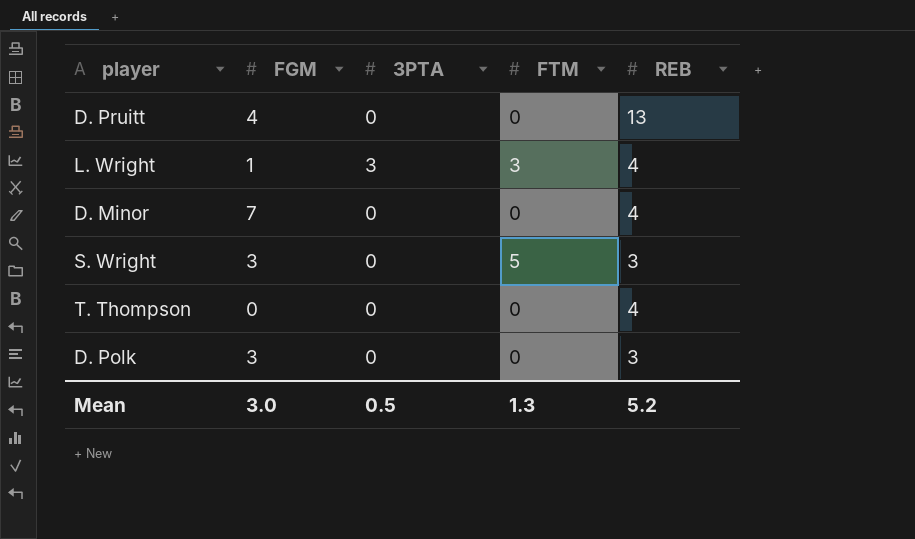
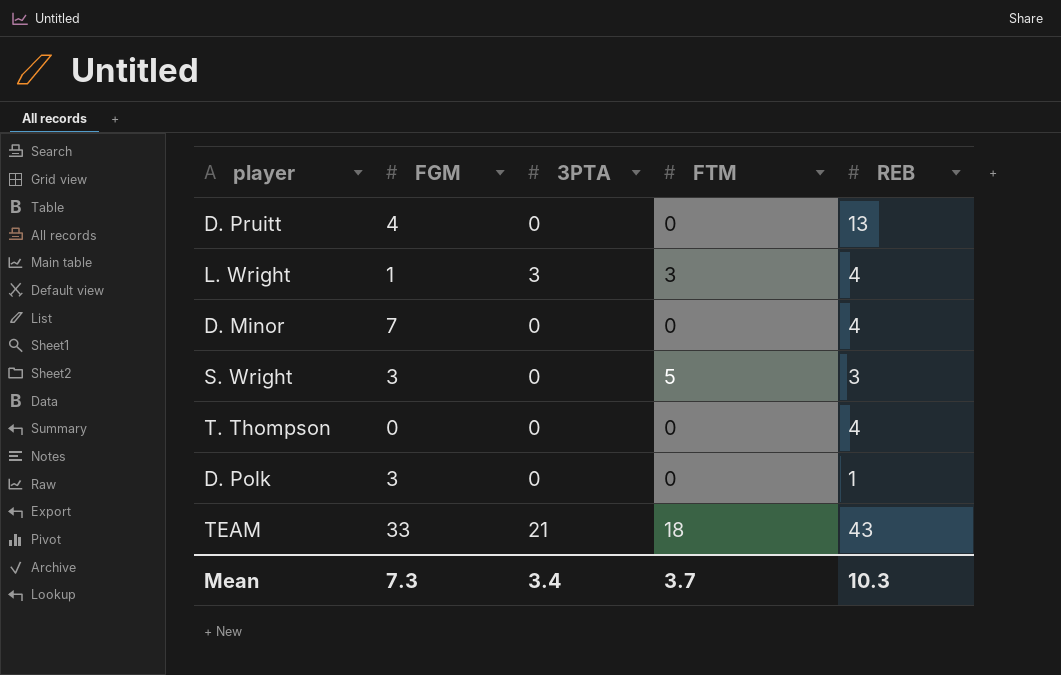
D. Polk | REB: 3 -> 1
row TEAM: none -> 33 | 21 | 18 | 43
Mean | FGM: 3.0 -> 7.3
Mean | 3PTA: 0.5 -> 3.4
Mean | FTM: 1.3 -> 3.7
Mean | REB: 5.2 -> 10.3

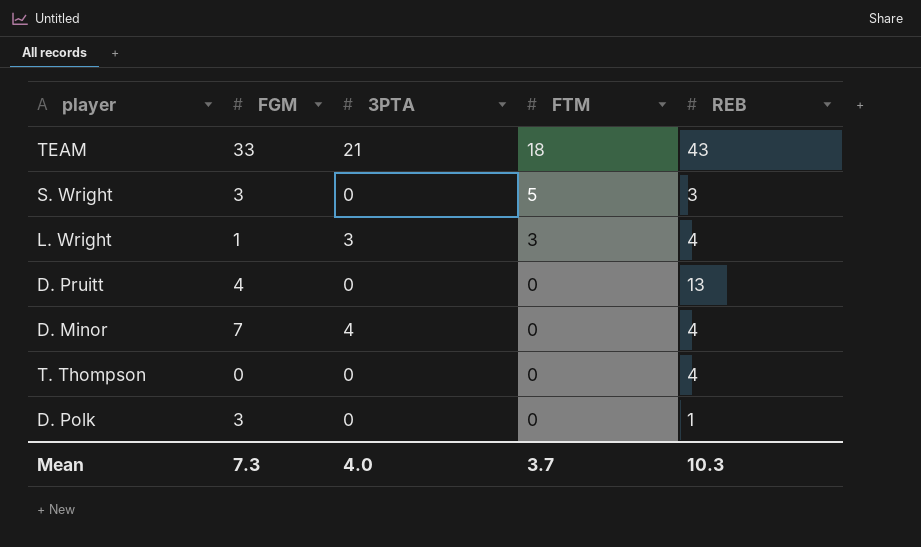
row order: none -> FTM descending
D. Minor | 3PTA: 0 -> 4
Mean | 3PTA: 3.4 -> 4.0

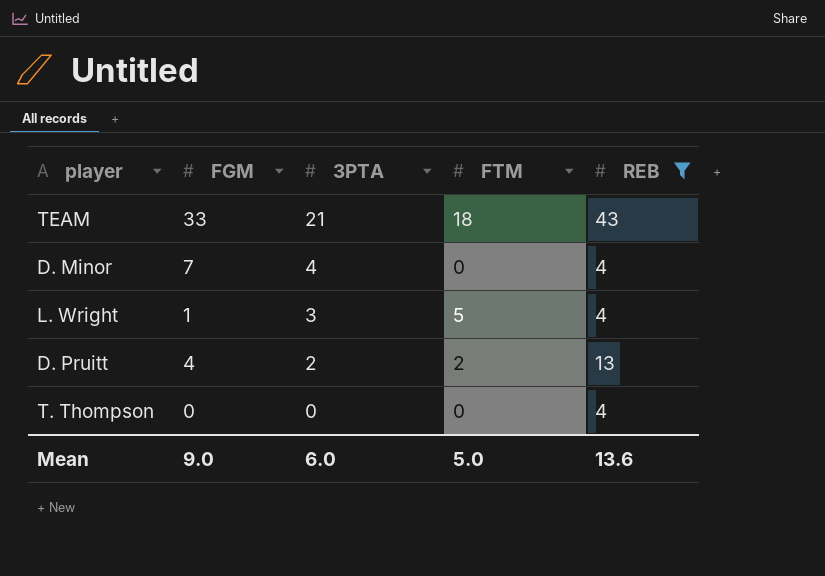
filter: none -> REB >= 4
row order: FTM descending -> 3PTA descending
L. Wright | FTM: 3 -> 5
D. Pruitt | 3PTA: 0 -> 2
D. Pruitt | FTM: 0 -> 2
Mean | FGM: 7.3 -> 9.0
Mean | 3PTA: 4.0 -> 6.0
Mean | FTM: 3.7 -> 5.0
Mean | REB: 10.3 -> 13.6

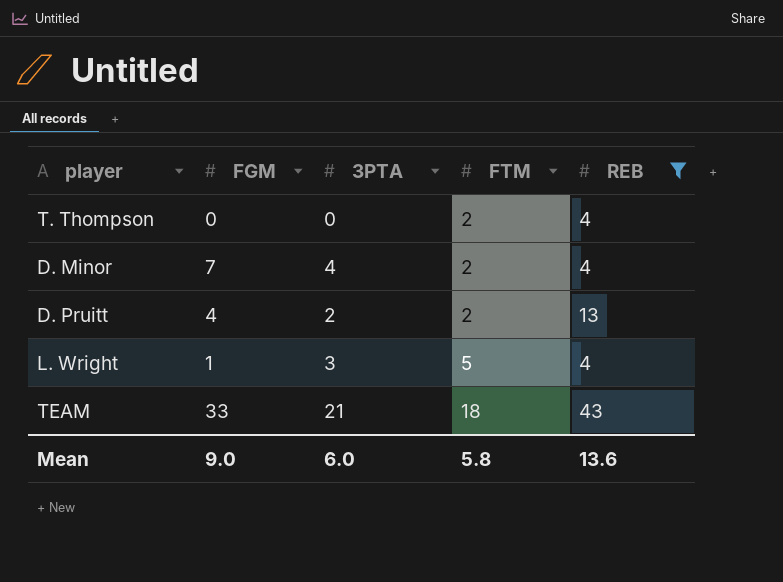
row order: 3PTA descending -> FTM ascending
T. Thompson | FTM: 0 -> 2
D. Minor | FTM: 0 -> 2
Mean | FTM: 5.0 -> 5.8

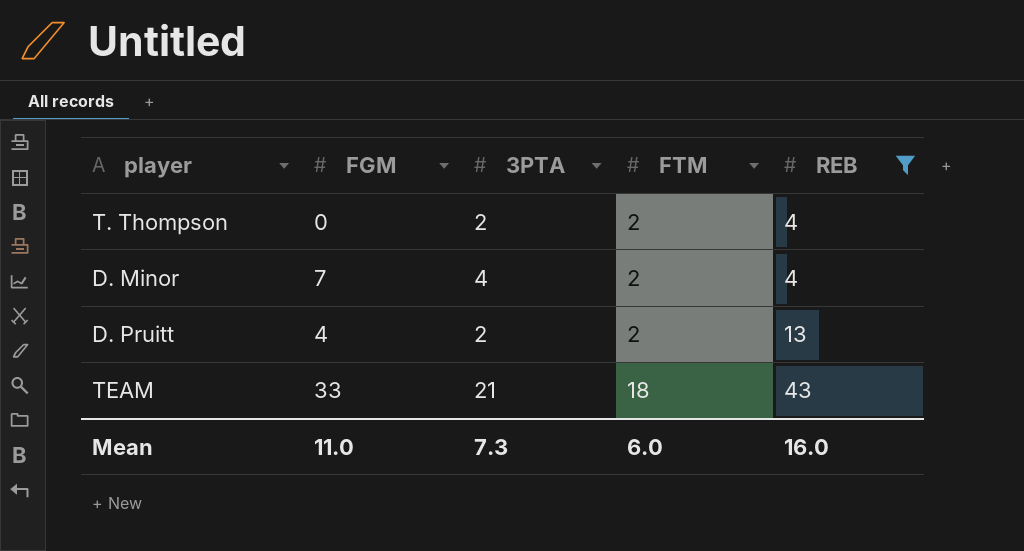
row L. Wright: 1 | 3 | 5 | 4 -> none
T. Thompson | 3PTA: 0 -> 2
Mean | FGM: 9.0 -> 11.0
Mean | 3PTA: 6.0 -> 7.3
Mean | FTM: 5.8 -> 6.0
Mean | REB: 13.6 -> 16.0

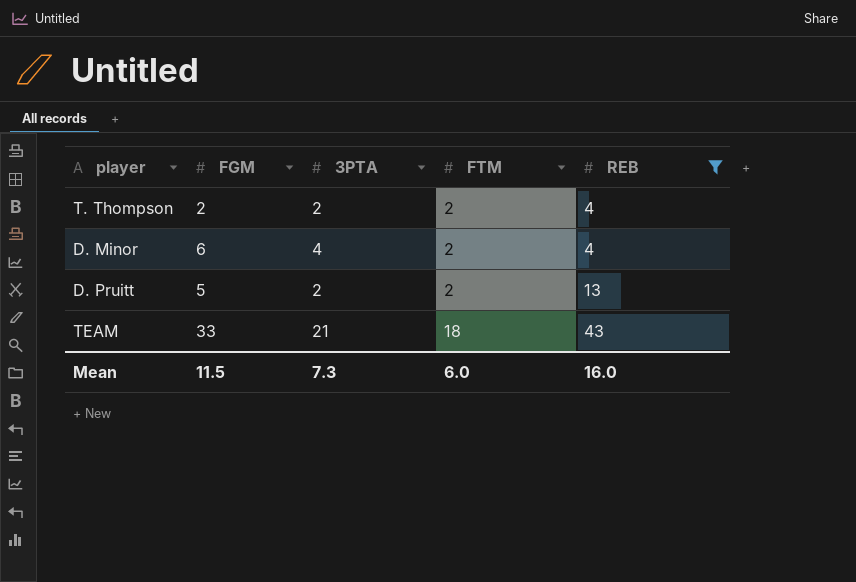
T. Thompson | FGM: 0 -> 2
D. Minor | FGM: 7 -> 6
D. Pruitt | FGM: 4 -> 5
Mean | FGM: 11.0 -> 11.5

